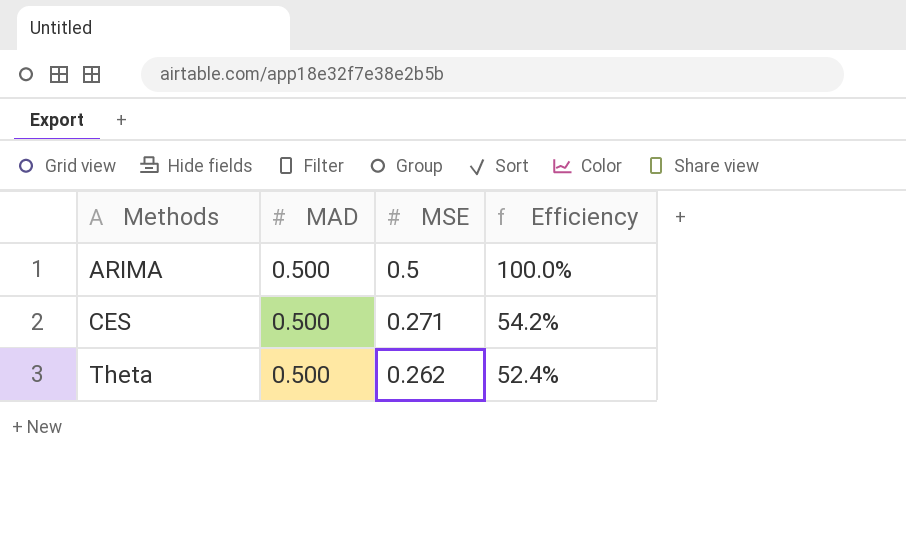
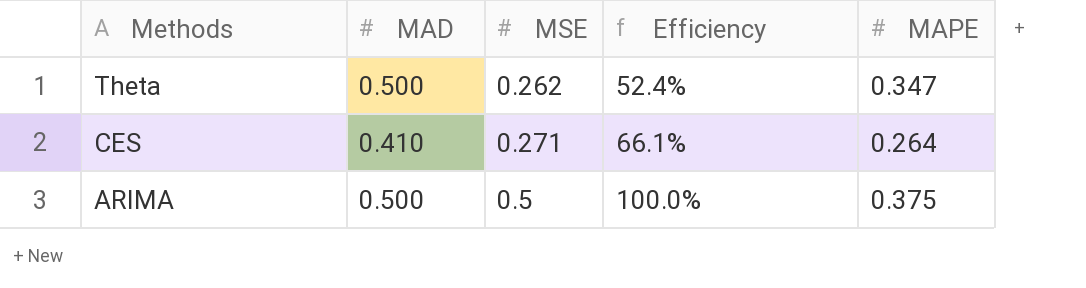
row order: Methods ascending -> Methods descending
column MAPE | position: none -> 5
CES | MAD: 0.500 -> 0.410
CES | Efficiency: 54.2% -> 66.1%

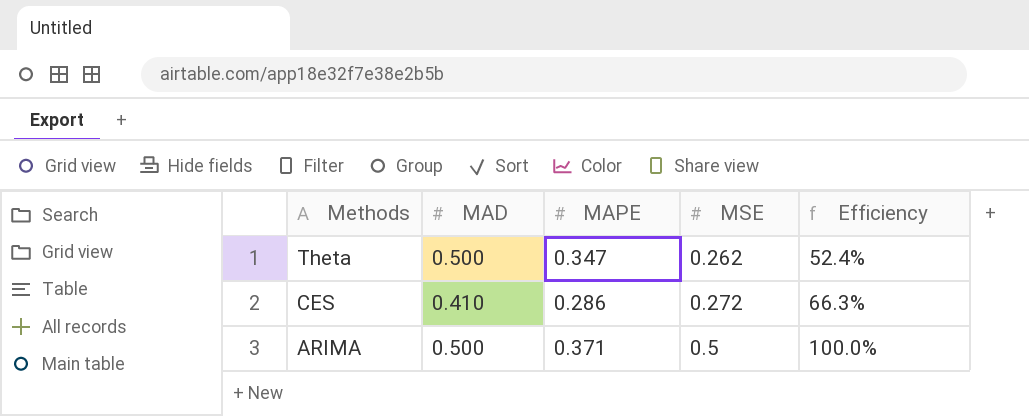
column MAPE | position: 5 -> 3
CES | MAPE: 0.264 -> 0.286
CES | MSE: 0.271 -> 0.272
CES | Efficiency: 66.1% -> 66.3%
ARIMA | MAPE: 0.375 -> 0.371

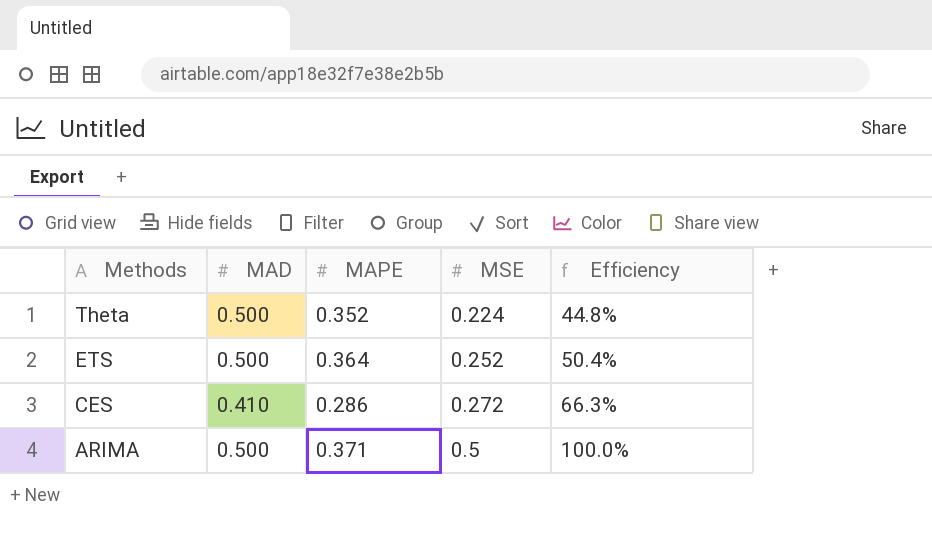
Theta | MAPE: 0.347 -> 0.352
Theta | MSE: 0.262 -> 0.224
Theta | Efficiency: 52.4% -> 44.8%
row ETS: none -> 0.500 | 0.364 | 0.252 | 50.4%

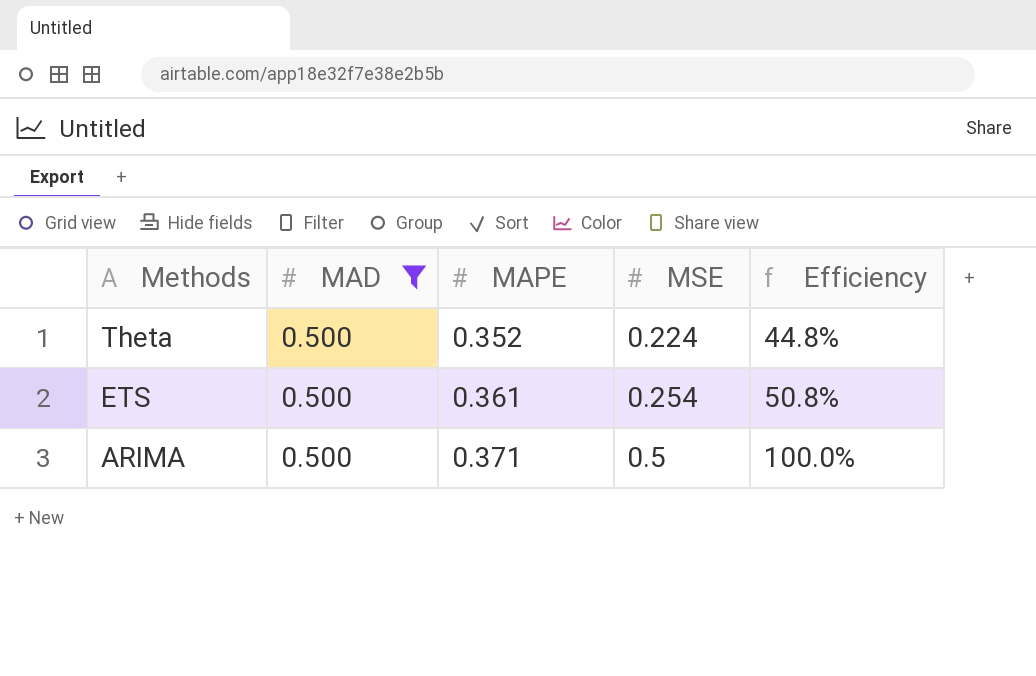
filter: none -> MAD = 0.500
ETS | MAPE: 0.364 -> 0.361
ETS | MSE: 0.252 -> 0.254
ETS | Efficiency: 50.4% -> 50.8%

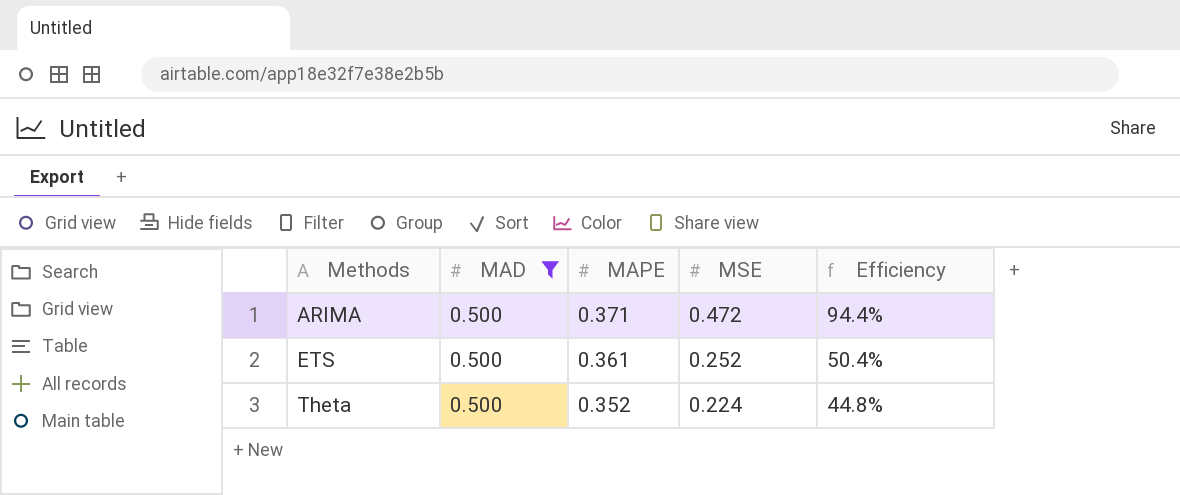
row order: Methods descending -> Methods ascending
ARIMA | MSE: 0.5 -> 0.472
ARIMA | Efficiency: 100.0% -> 94.4%
ETS | MSE: 0.254 -> 0.252
ETS | Efficiency: 50.8% -> 50.4%

